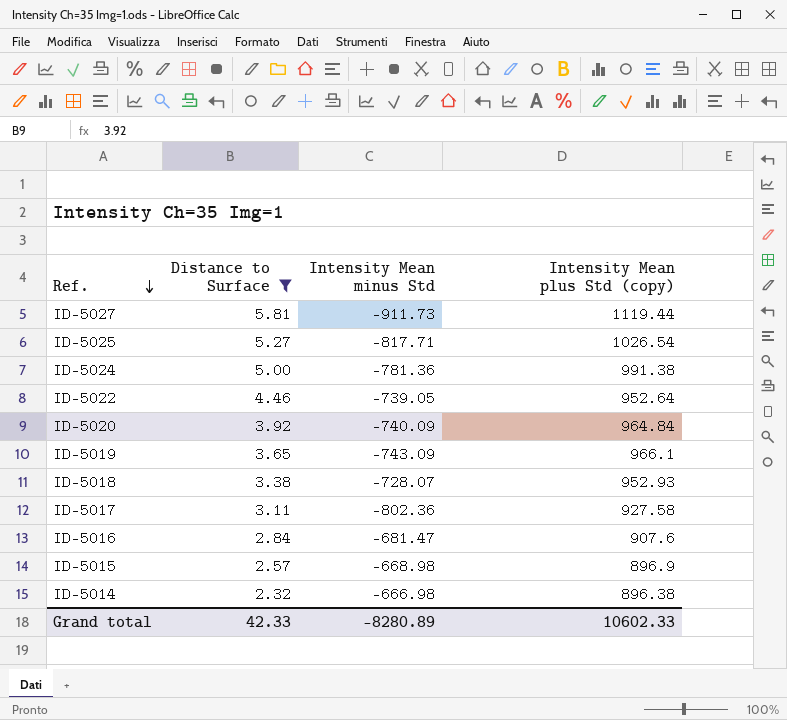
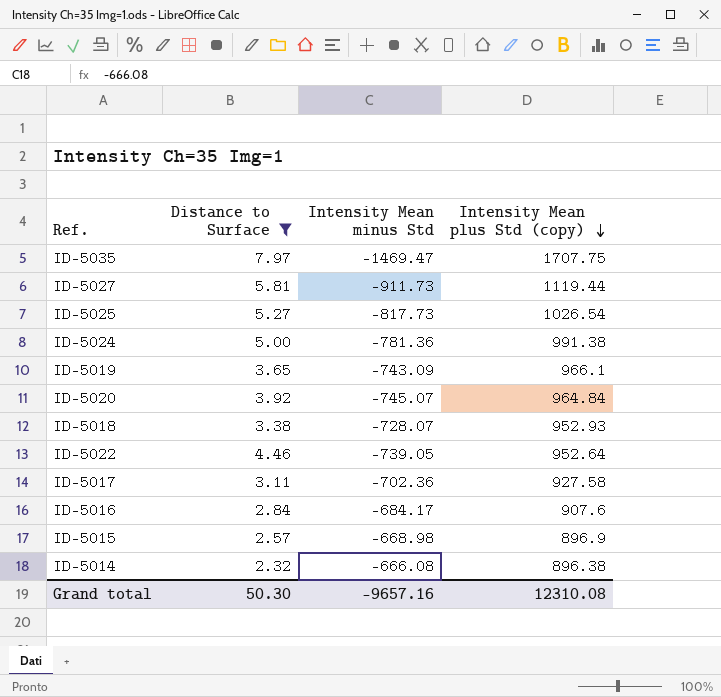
row order: Ref. descending -> Intensity Mean plus Std (copy) descending
row ID-5035: none -> 7.97 | -1469.47 | 1707.75
ID-5025 | Intensity Mean minus Std: -817.71 -> -817.73
ID-5020 | Intensity Mean minus Std: -740.09 -> -745.07
ID-5017 | Intensity Mean minus Std: -802.36 -> -702.36
ID-5016 | Intensity Mean minus Std: -681.47 -> -684.17
ID-5014 | Intensity Mean minus Std: -666.98 -> -666.08
Grand total | Distance to Surface: 42.33 -> 50.30
Grand total | Intensity Mean minus Std: -8280.89 -> -9657.16
Grand total | Intensity Mean plus Std (copy): 10602.33 -> 12310.08

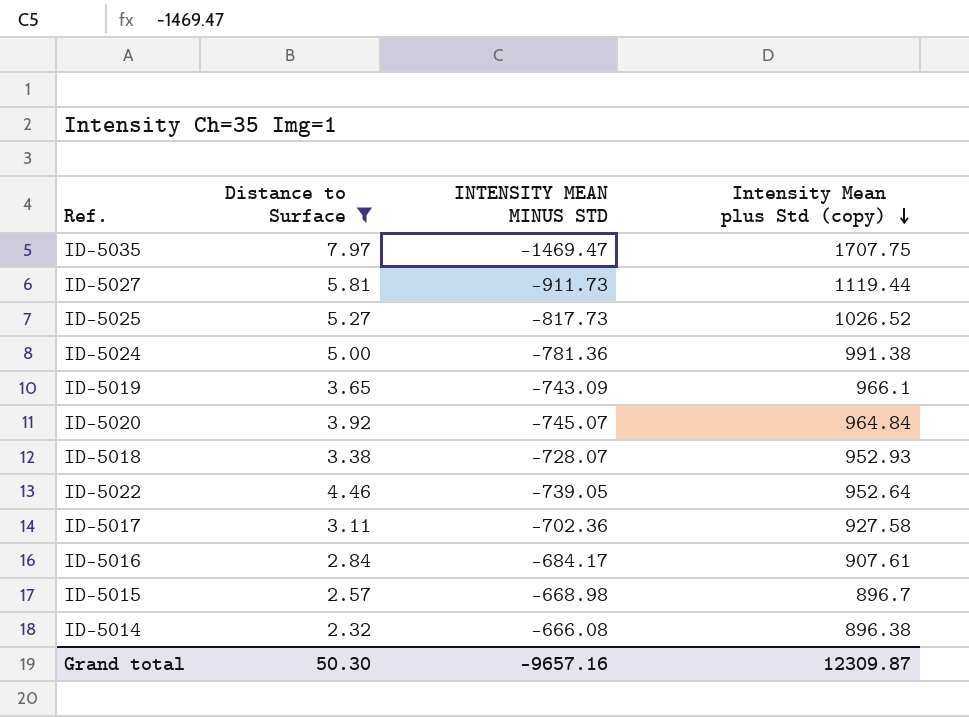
column name: Intensity Mean minus Std -> INTENSITY MEAN MINUS STD
ID-5025 | Intensity Mean plus Std (copy): 1026.54 -> 1026.52
ID-5016 | Intensity Mean plus Std (copy): 907.6 -> 907.61
ID-5015 | Intensity Mean plus Std (copy): 896.9 -> 896.7
Grand total | Intensity Mean plus Std (copy): 12310.08 -> 12309.87

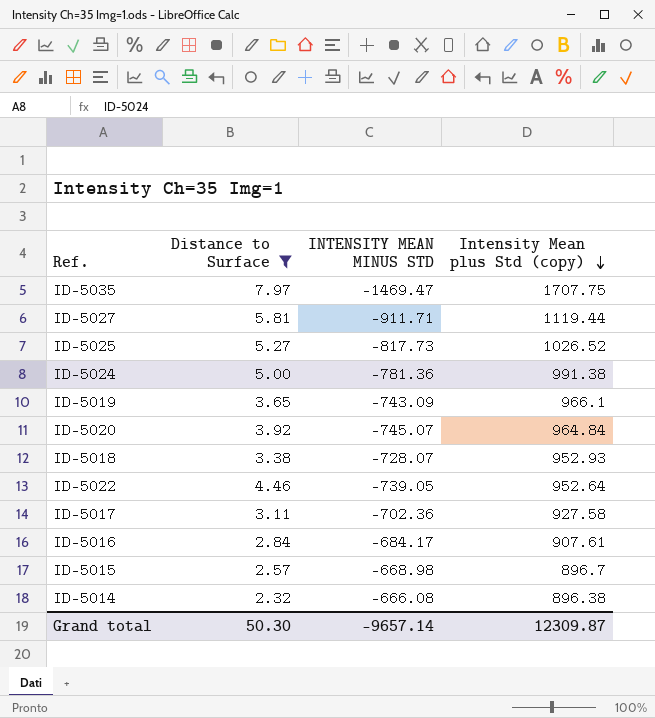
ID-5027 | INTENSITY MEAN MINUS STD: -911.73 -> -911.71
Grand total | INTENSITY MEAN MINUS STD: -9657.16 -> -9657.14

